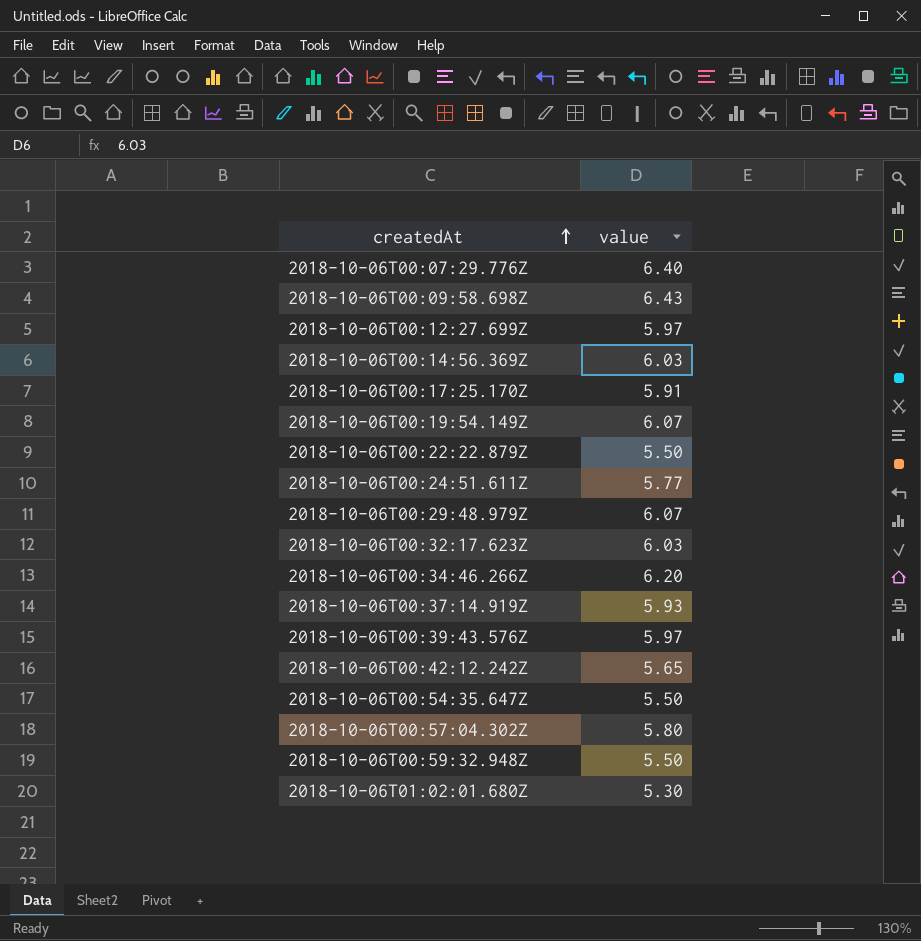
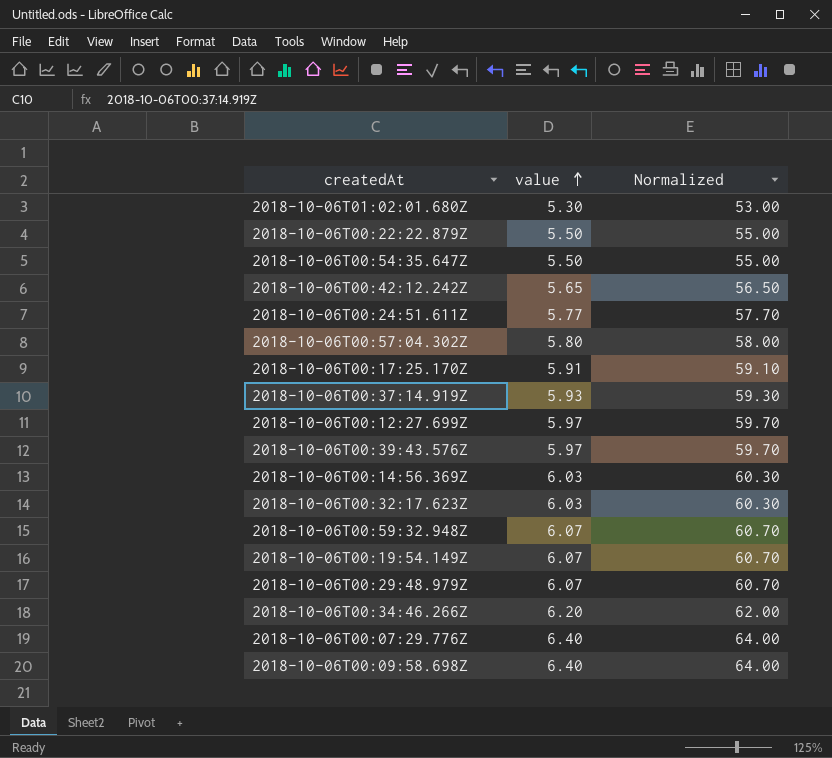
row order: createdAt ascending -> value ascending
column Normalized | formula: none -> [value] * 10
2018-10-06T00:59:32.948Z | value: 5.50 -> 6.07
2018-10-06T00:09:58.698Z | value: 6.43 -> 6.40

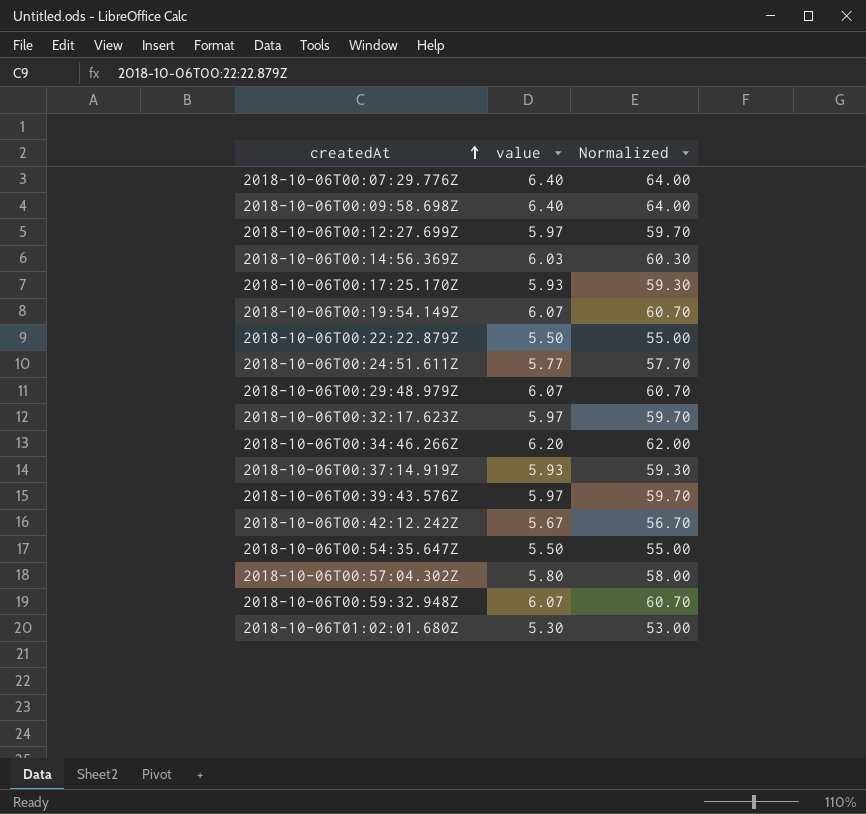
row order: value ascending -> createdAt ascending
2018-10-06T00:17:25.170Z | value: 5.91 -> 5.93
2018-10-06T00:17:25.170Z | Normalized: 59.10 -> 59.30
2018-10-06T00:32:17.623Z | value: 6.03 -> 5.97
2018-10-06T00:32:17.623Z | Normalized: 60.30 -> 59.70
2018-10-06T00:42:12.242Z | value: 5.65 -> 5.67
2018-10-06T00:42:12.242Z | Normalized: 56.50 -> 56.70

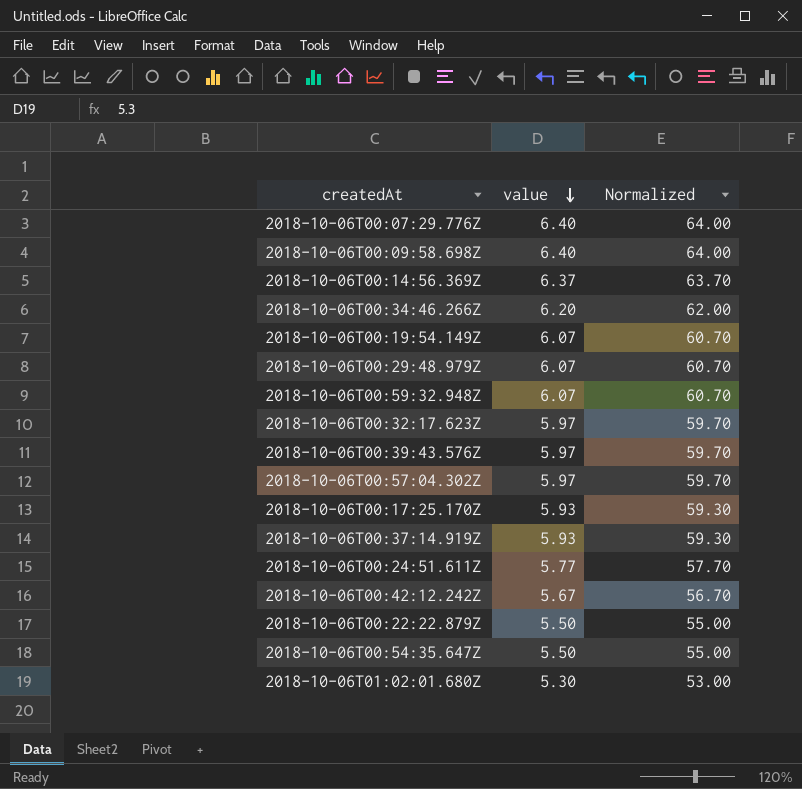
row order: createdAt ascending -> value descending
row 2018-10-06T00:12:27.699Z: 5.97 | 59.70 -> none
2018-10-06T00:14:56.369Z | value: 6.03 -> 6.37
2018-10-06T00:14:56.369Z | Normalized: 60.30 -> 63.70
2018-10-06T00:57:04.302Z | value: 5.80 -> 5.97
2018-10-06T00:57:04.302Z | Normalized: 58.00 -> 59.70

